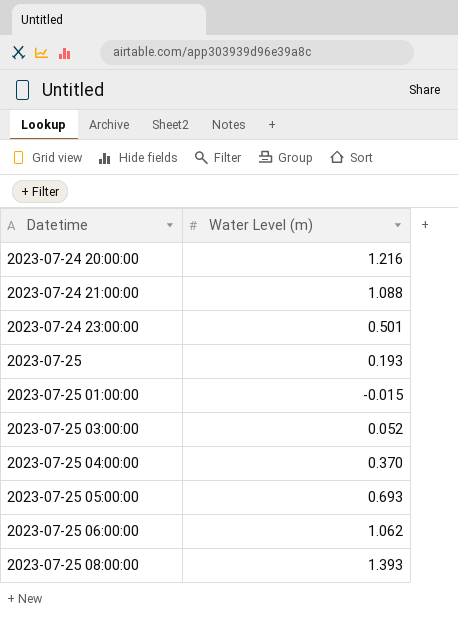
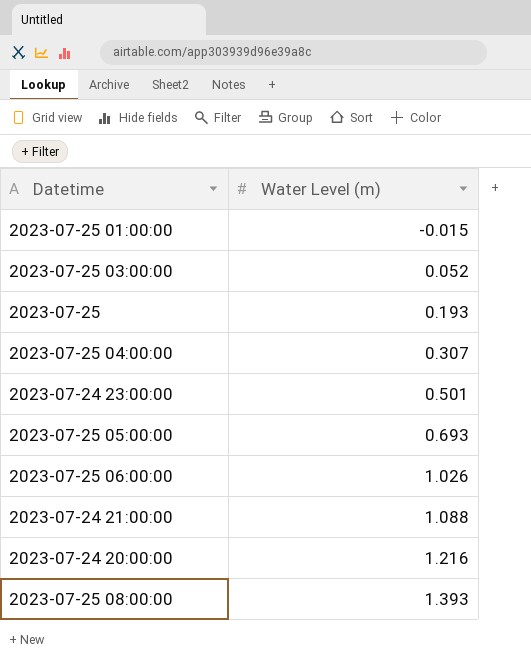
row order: Datetime ascending -> Water Level (m) ascending
2023-07-25 04:00:00 | Water Level (m): 0.370 -> 0.307
2023-07-25 06:00:00 | Water Level (m): 1.062 -> 1.026

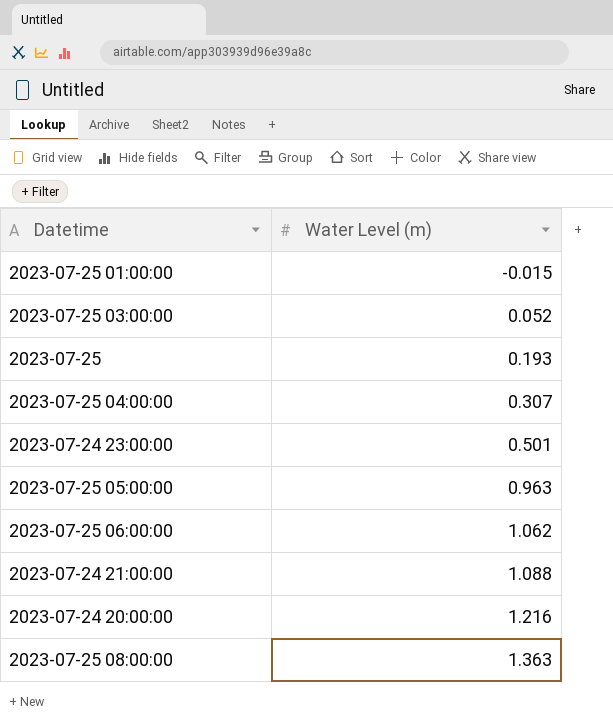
2023-07-25 05:00:00 | Water Level (m): 0.693 -> 0.963
2023-07-25 06:00:00 | Water Level (m): 1.026 -> 1.062
2023-07-25 08:00:00 | Water Level (m): 1.393 -> 1.363

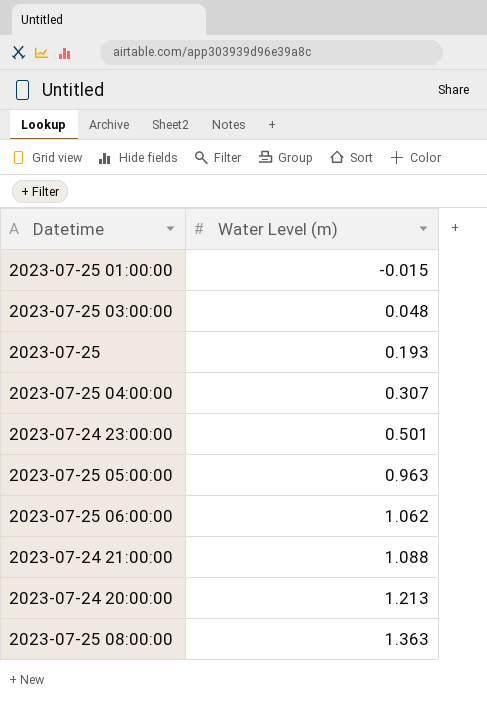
2023-07-25 03:00:00 | Water Level (m): 0.052 -> 0.048
2023-07-24 20:00:00 | Water Level (m): 1.216 -> 1.213

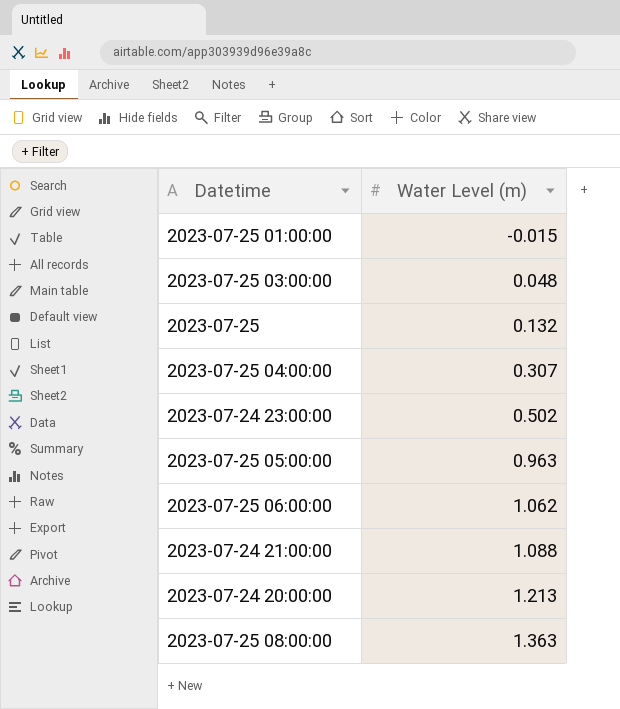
2023-07-25 | Water Level (m): 0.193 -> 0.132
2023-07-24 23:00:00 | Water Level (m): 0.501 -> 0.502

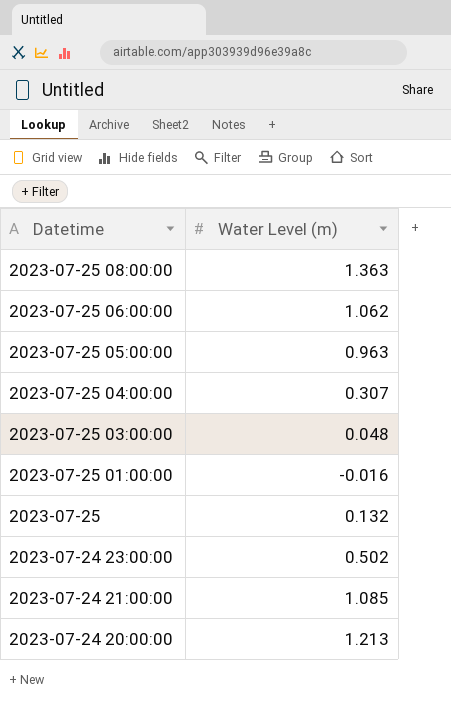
row order: Water Level (m) ascending -> Datetime descending
2023-07-25 01:00:00 | Water Level (m): -0.015 -> -0.016
2023-07-24 21:00:00 | Water Level (m): 1.088 -> 1.085

